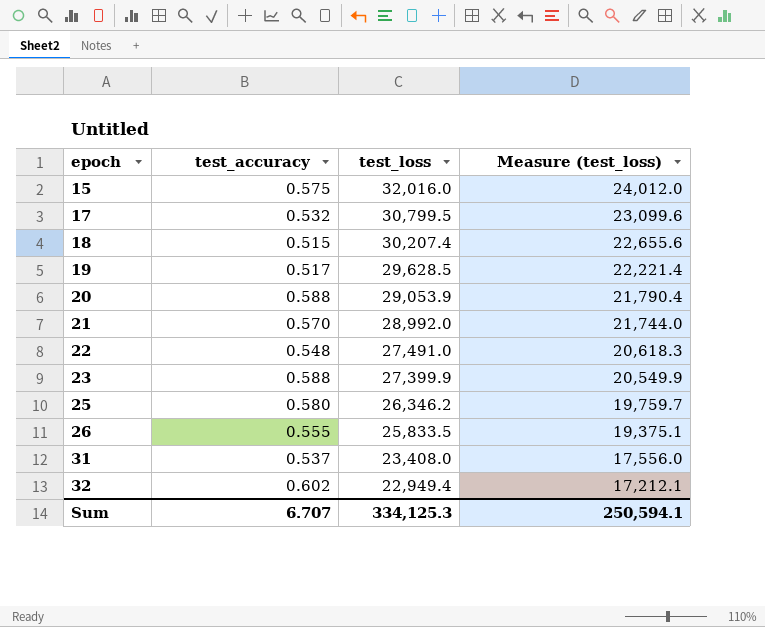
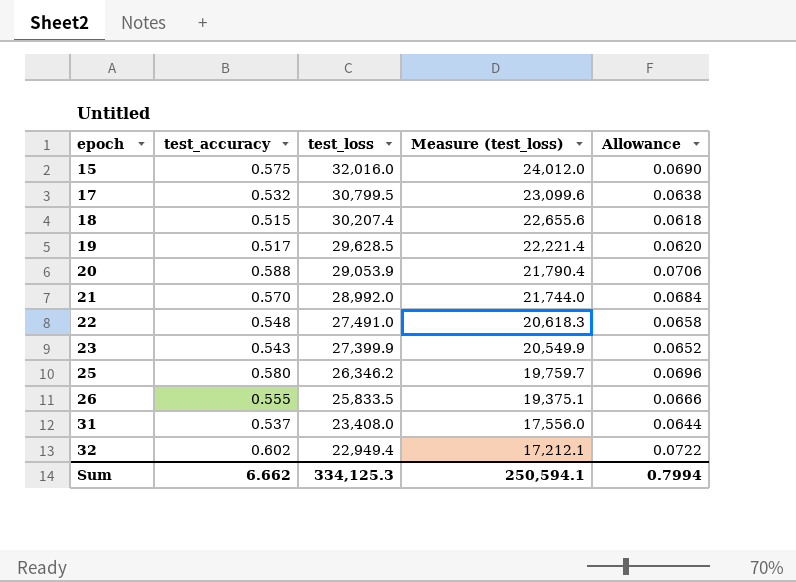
column Allowance | formula: none -> [test_accuracy] * 0.12
23 | test_accuracy: 0.588 -> 0.543
Sum | test_accuracy: 6.707 -> 6.662

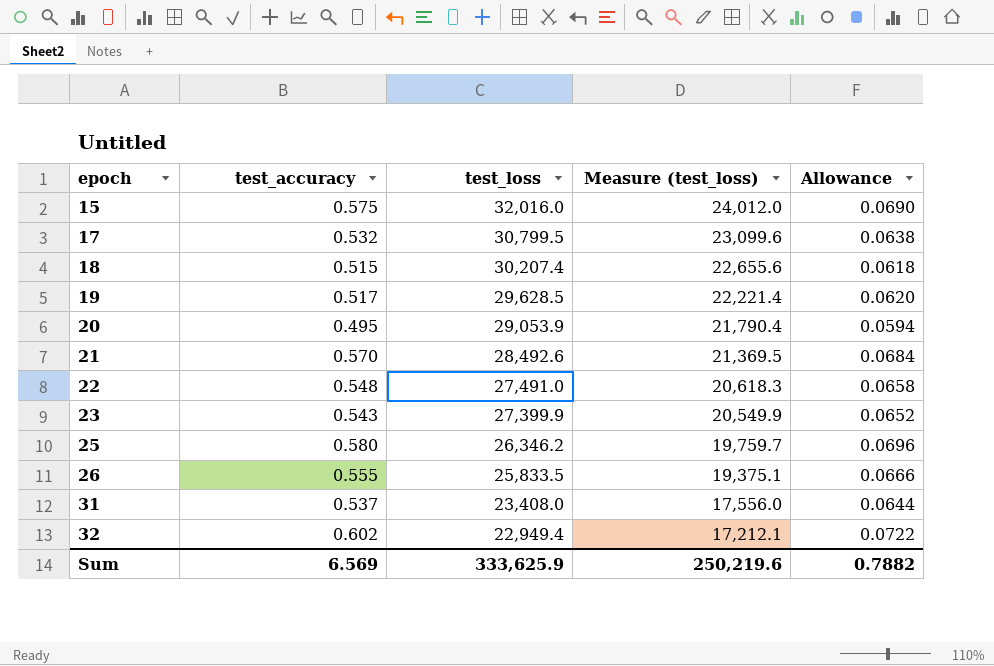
20 | test_accuracy: 0.588 -> 0.495
20 | Allowance: 0.0706 -> 0.0594
21 | test_loss: 28,992.0 -> 28,492.6
21 | Measure (test_loss): 21,744.0 -> 21,369.5
Sum | test_accuracy: 6.662 -> 6.569
Sum | test_loss: 334,125.3 -> 333,625.9
Sum | Measure (test_loss): 250,594.1 -> 250,219.6
Sum | Allowance: 0.7994 -> 0.7882

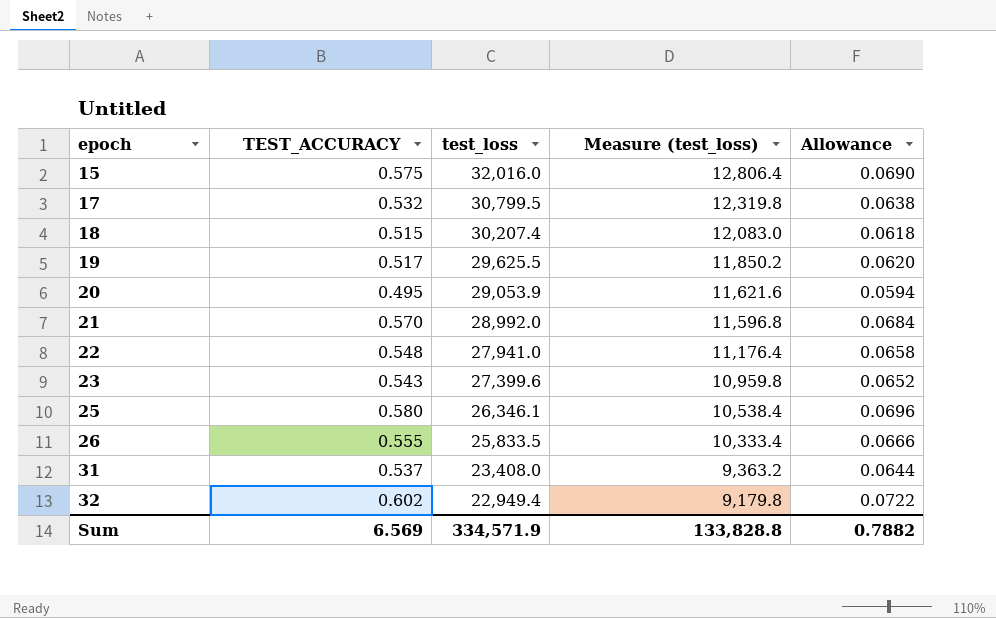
column name: test_accuracy -> TEST_ACCURACY
column Measure (test_loss) | formula: [test_loss] * 0.75 -> [test_loss] * 0.4
19 | test_loss: 29,628.5 -> 29,625.5
21 | test_loss: 28,492.6 -> 28,992.0
22 | test_loss: 27,491.0 -> 27,941.0
23 | test_loss: 27,399.9 -> 27,399.6
25 | test_loss: 26,346.2 -> 26,346.1
Sum | test_loss: 333,625.9 -> 334,571.9
Sum | Measure (test_loss): 250,219.6 -> 133,828.8

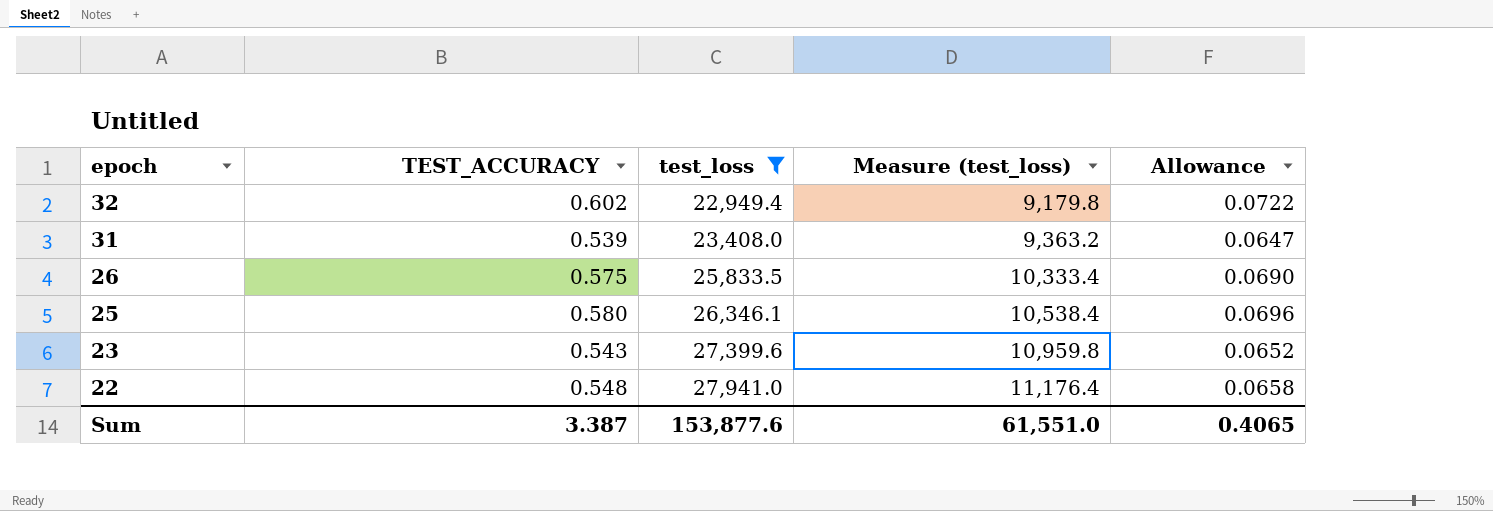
filter: none -> test_loss <= 27,941.0
row order: epoch ascending -> epoch descending
31 | TEST_ACCURACY: 0.537 -> 0.539
31 | Allowance: 0.0644 -> 0.0647
26 | TEST_ACCURACY: 0.555 -> 0.575
26 | Allowance: 0.0666 -> 0.0690
Sum | TEST_ACCURACY: 6.569 -> 3.387
Sum | test_loss: 334,571.9 -> 153,877.6
Sum | Measure (test_loss): 133,828.8 -> 61,551.0
Sum | Allowance: 0.7882 -> 0.4065

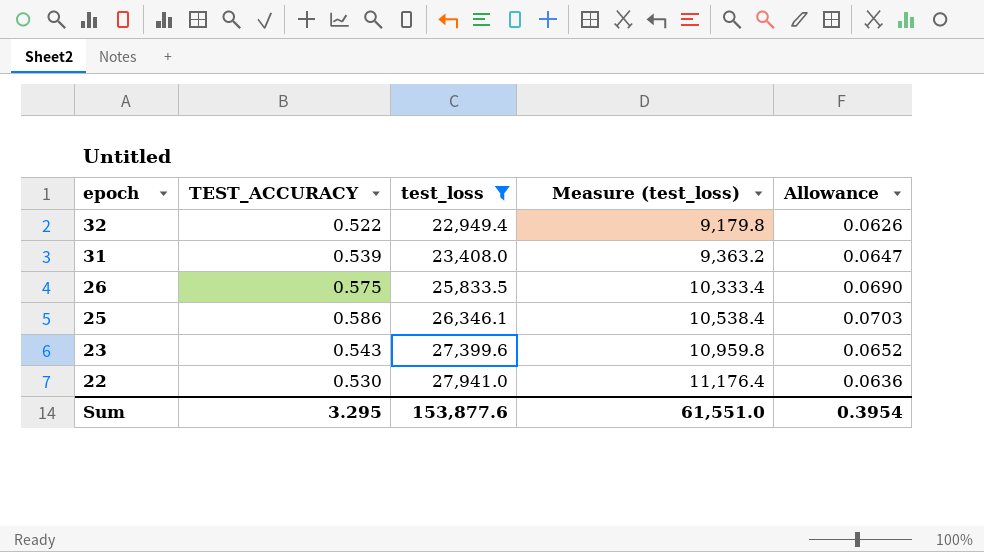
32 | TEST_ACCURACY: 0.602 -> 0.522
32 | Allowance: 0.0722 -> 0.0626
25 | TEST_ACCURACY: 0.580 -> 0.586
25 | Allowance: 0.0696 -> 0.0703
22 | TEST_ACCURACY: 0.548 -> 0.530
22 | Allowance: 0.0658 -> 0.0636
Sum | TEST_ACCURACY: 3.387 -> 3.295
Sum | Allowance: 0.4065 -> 0.3954

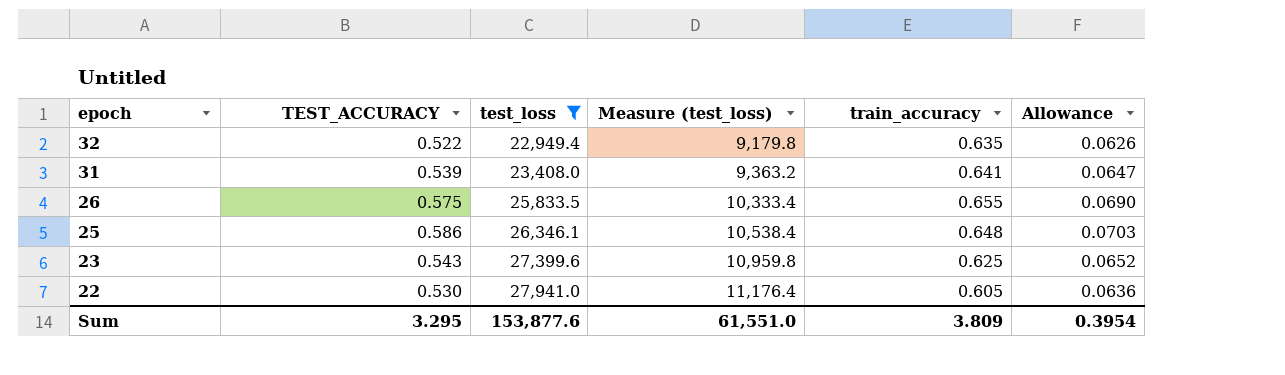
column train_accuracy | position: none -> 5

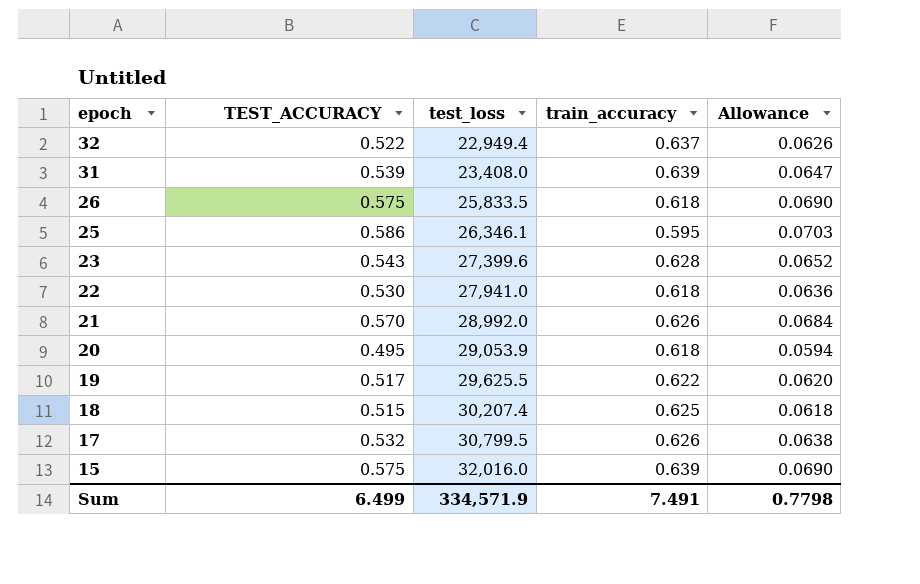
filter: test_loss <= 27,941.0 -> none
column Measure (test_loss) | formula: [test_loss] * 0.4 -> none
32 | train_accuracy: 0.635 -> 0.637
31 | train_accuracy: 0.641 -> 0.639
26 | train_accuracy: 0.655 -> 0.618
25 | train_accuracy: 0.648 -> 0.595
23 | train_accuracy: 0.625 -> 0.628
22 | train_accuracy: 0.605 -> 0.618
Sum | TEST_ACCURACY: 3.295 -> 6.499
Sum | test_loss: 153,877.6 -> 334,571.9
Sum | train_accuracy: 3.809 -> 7.491
Sum | Allowance: 0.3954 -> 0.7798

